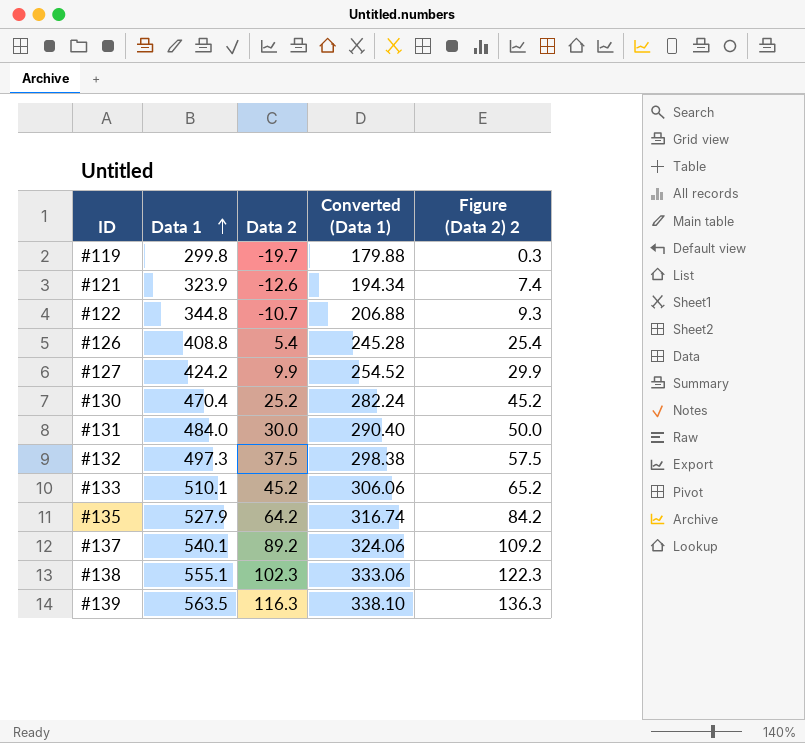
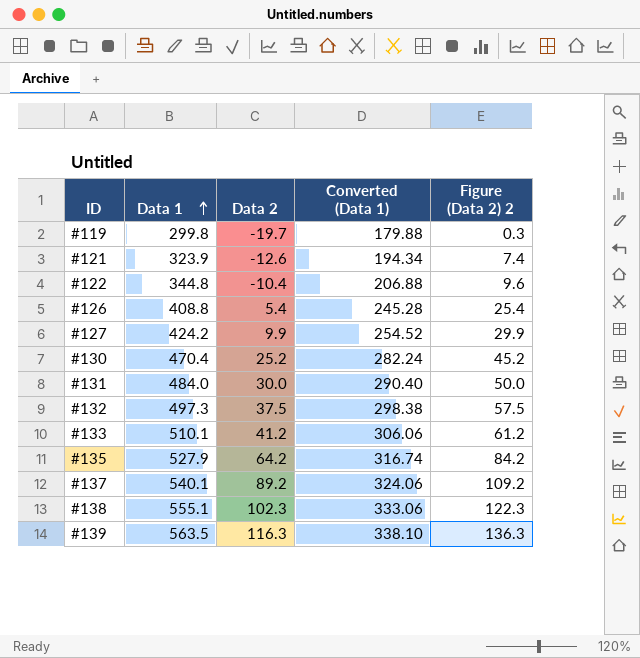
#122 | Data 2: -10.7 -> -10.4
#122 | Figure (Data 2) 2: 9.3 -> 9.6
#133 | Data 2: 45.2 -> 41.2
#133 | Figure (Data 2) 2: 65.2 -> 61.2

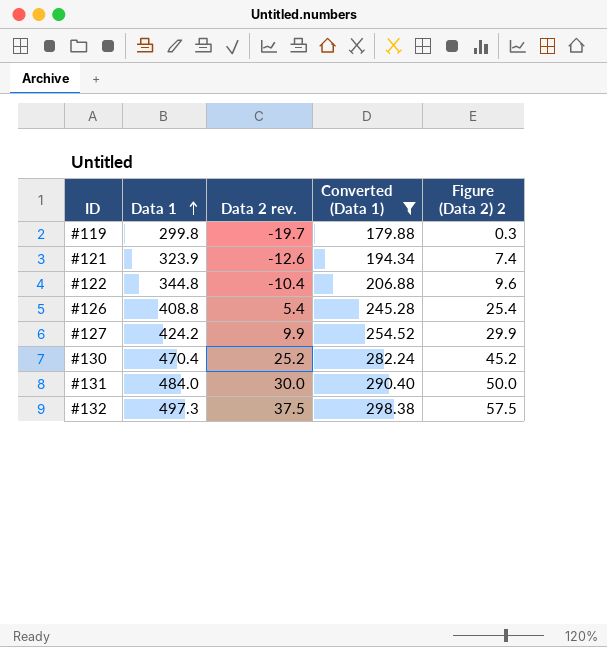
filter: none -> Converted (Data 1) <= 298.38
column name: Data 2 -> Data 2 rev.

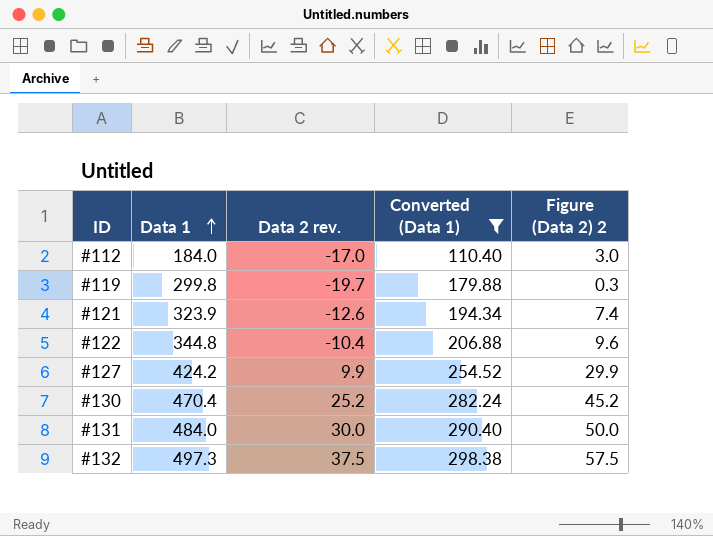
row #126: 408.8 | 5.4 | 245.28 | 25.4 -> none
row #112: none -> 184.0 | -17.0 | 110.40 | 3.0

